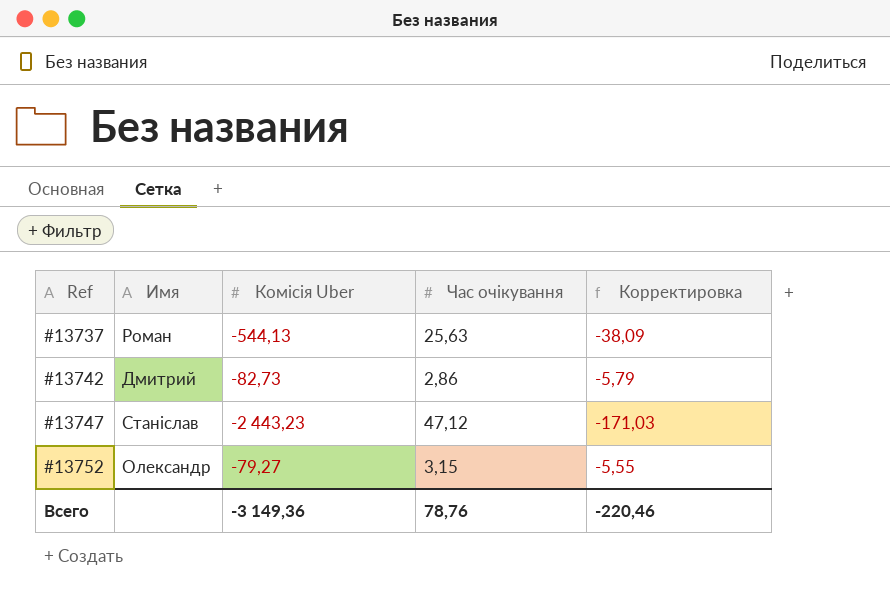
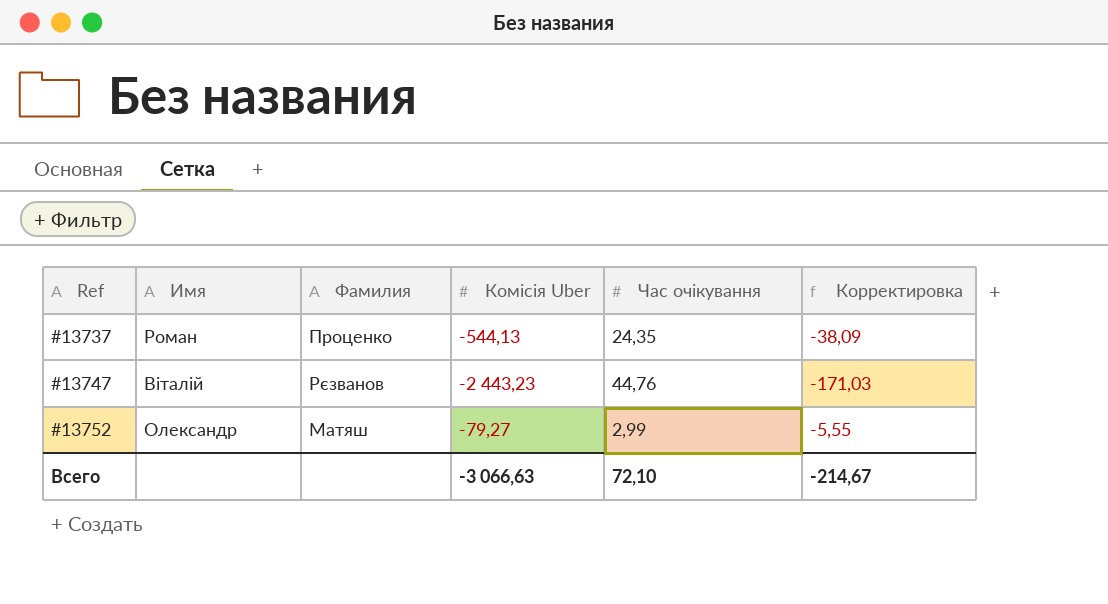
column Фамилия | position: none -> 3
row #13742: Дмитрий | -82,73 | 2,86 | -5,79 -> none
#13737 | Час очікування: 25,63 -> 24,35
#13747 | Имя: Станіслав -> Віталій
#13747 | Час очікування: 47,12 -> 44,76
#13752 | Час очікування: 3,15 -> 2,99
Всего | Комісія Uber: -3 149,36 -> -3 066,63
Всего | Час очікування: 78,76 -> 72,10
Всего | Корректировка: -220,46 -> -214,67

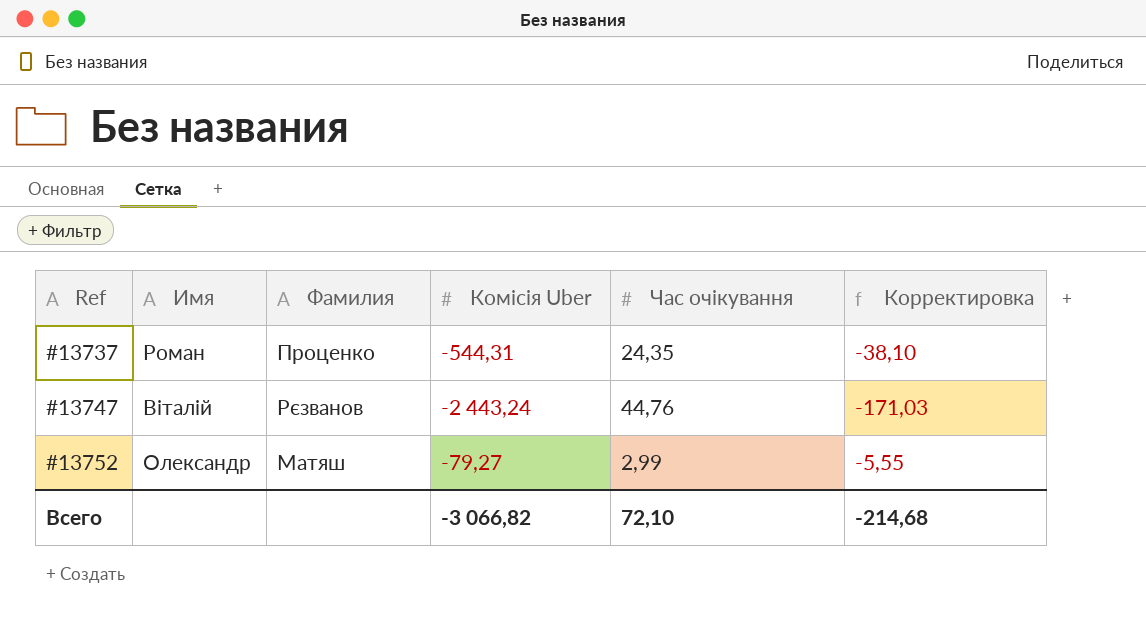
#13737 | Комісія Uber: -544,13 -> -544,31
#13737 | Корректировка: -38,09 -> -38,10
#13747 | Комісія Uber: -2 443,23 -> -2 443,24
Всего | Комісія Uber: -3 066,63 -> -3 066,82
Всего | Корректировка: -214,67 -> -214,68

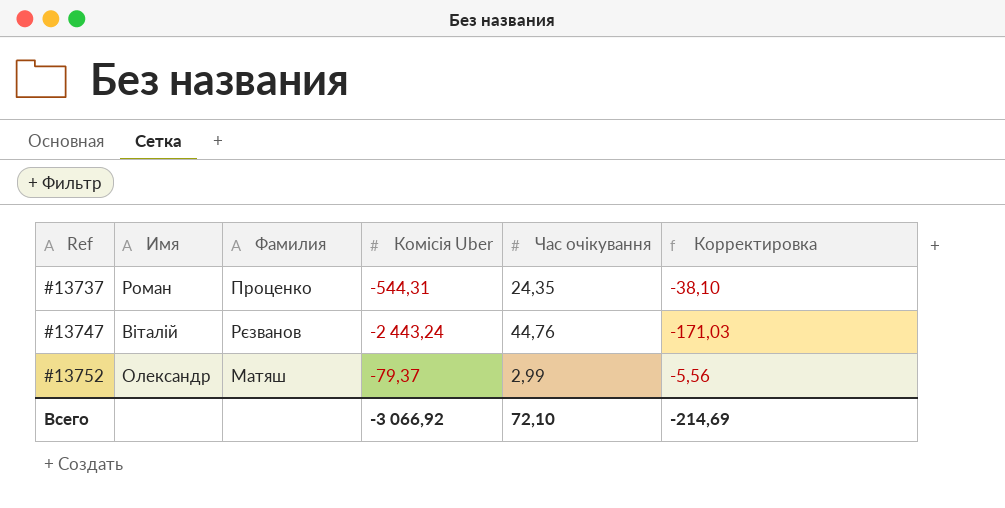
#13752 | Комісія Uber: -79,27 -> -79,37
#13752 | Корректировка: -5,55 -> -5,56
Всего | Комісія Uber: -3 066,82 -> -3 066,92
Всего | Корректировка: -214,68 -> -214,69

